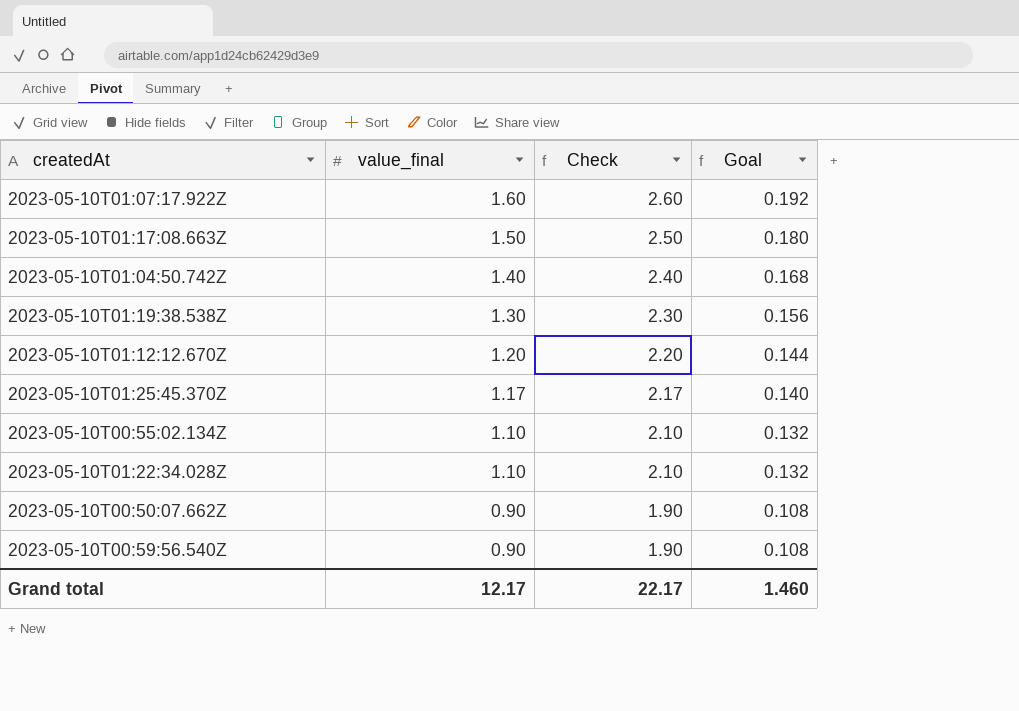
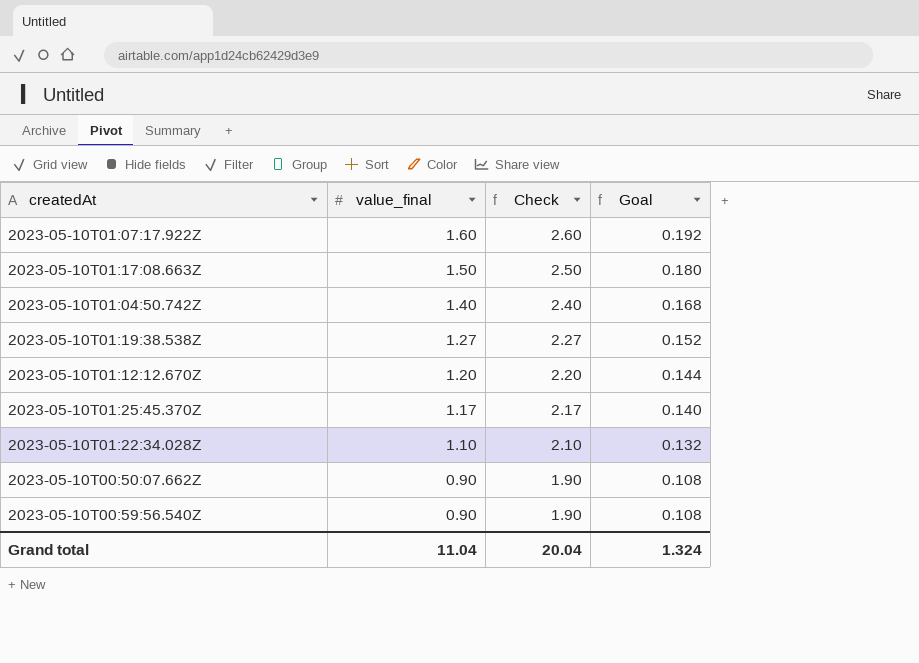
row 2023-05-10T00:55:02.134Z: 1.10 | 2.10 | 0.132 -> none
2023-05-10T01:19:38.538Z | value_final: 1.30 -> 1.27
2023-05-10T01:19:38.538Z | Check: 2.30 -> 2.27
2023-05-10T01:19:38.538Z | Goal: 0.156 -> 0.152
Grand total | value_final: 12.17 -> 11.04
Grand total | Check: 22.17 -> 20.04
Grand total | Goal: 1.460 -> 1.324

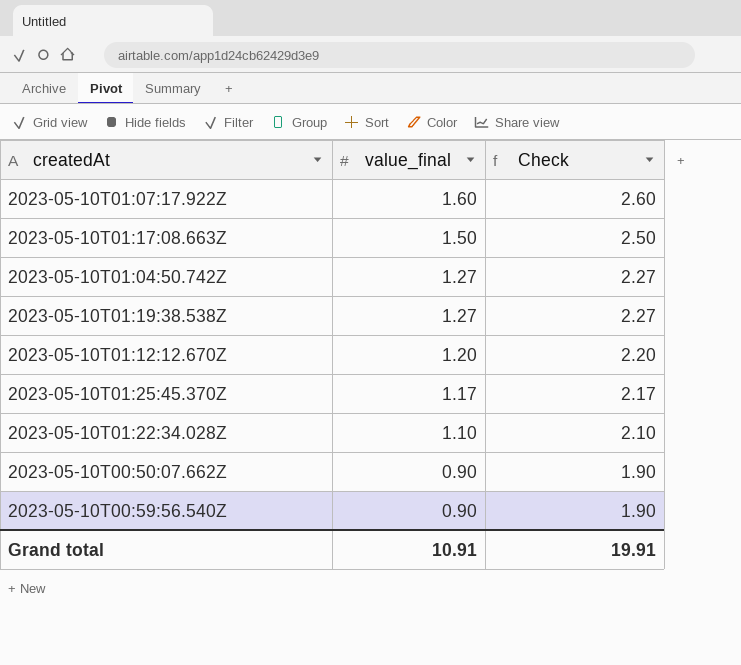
column Goal | formula: [value_final] * 0.12 -> none
2023-05-10T01:04:50.742Z | value_final: 1.40 -> 1.27
2023-05-10T01:04:50.742Z | Check: 2.40 -> 2.27
Grand total | value_final: 11.04 -> 10.91
Grand total | Check: 20.04 -> 19.91

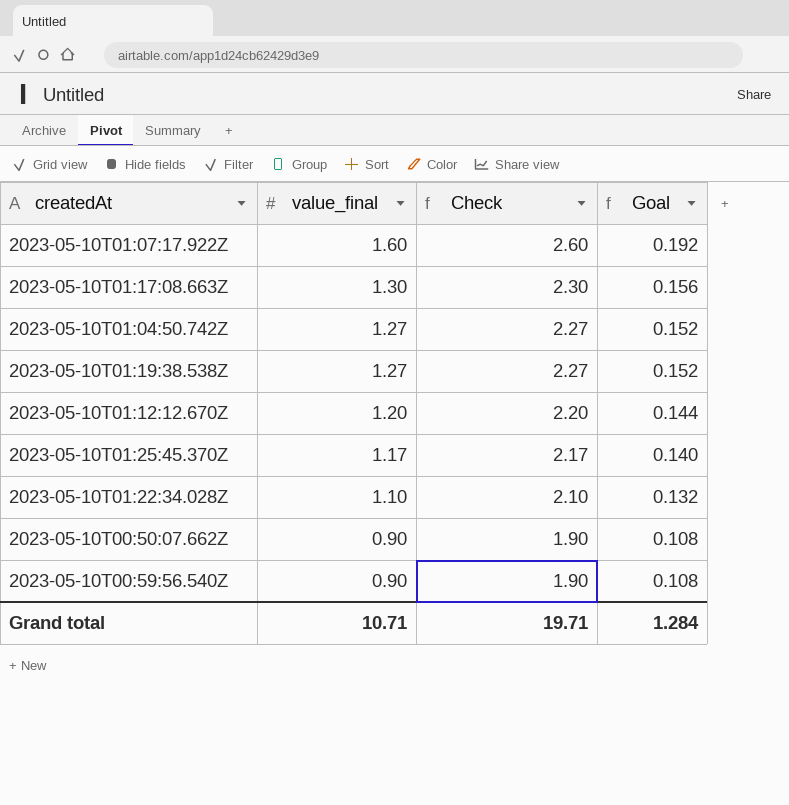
column Goal | formula: none -> [value_final] * 0.12
2023-05-10T01:17:08.663Z | value_final: 1.50 -> 1.30
2023-05-10T01:17:08.663Z | Check: 2.50 -> 2.30
Grand total | value_final: 10.91 -> 10.71
Grand total | Check: 19.91 -> 19.71

